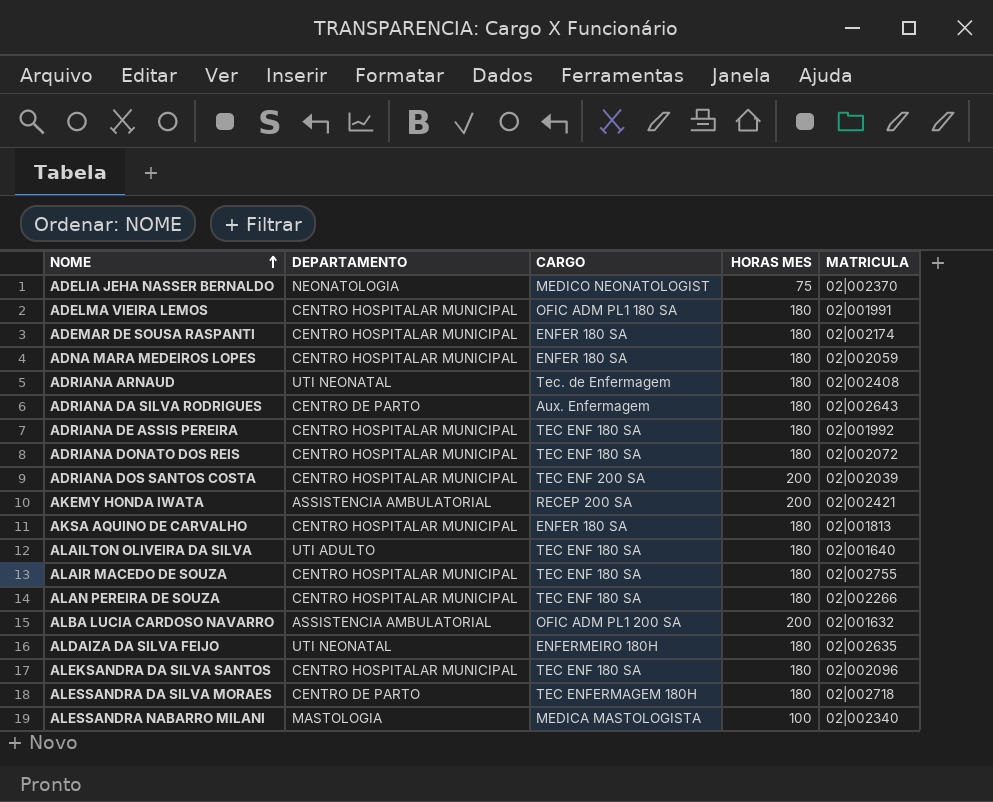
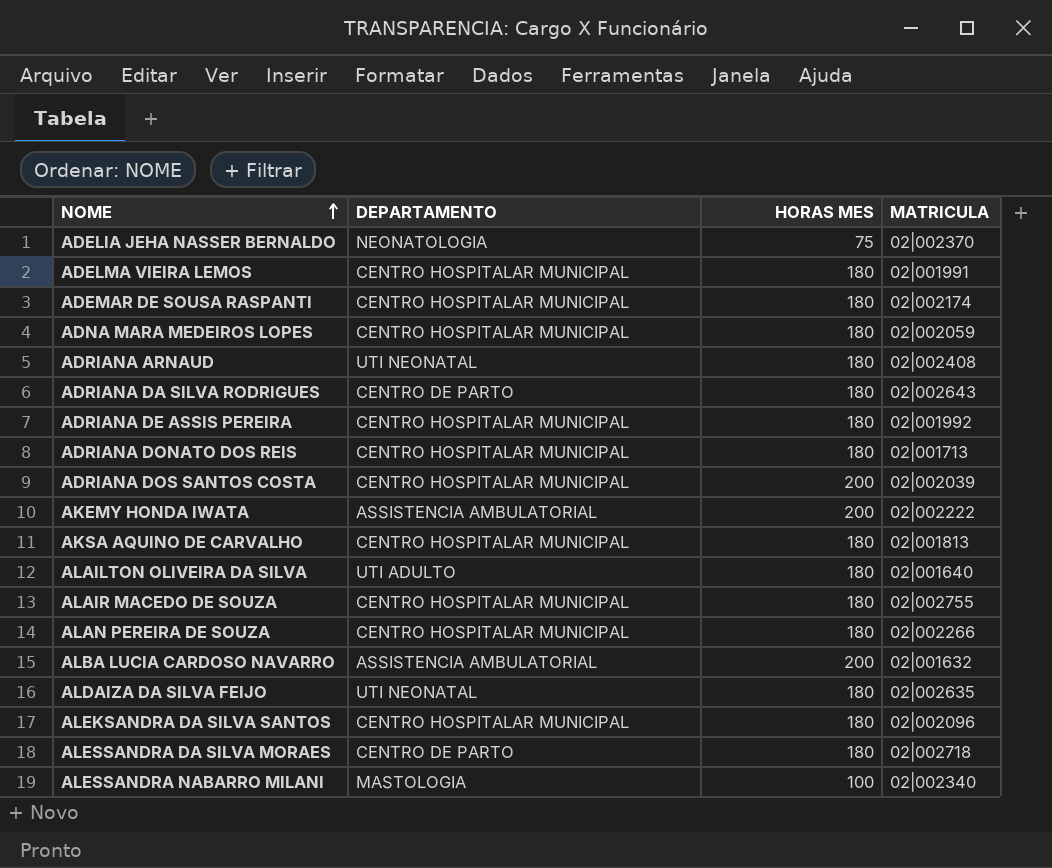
column CARGO | position: 3 -> none
ADRIANA DONATO DOS REIS | MATRICULA: 02|002072 -> 02|001713
AKEMY HONDA IWATA | MATRICULA: 02|002421 -> 02|002222

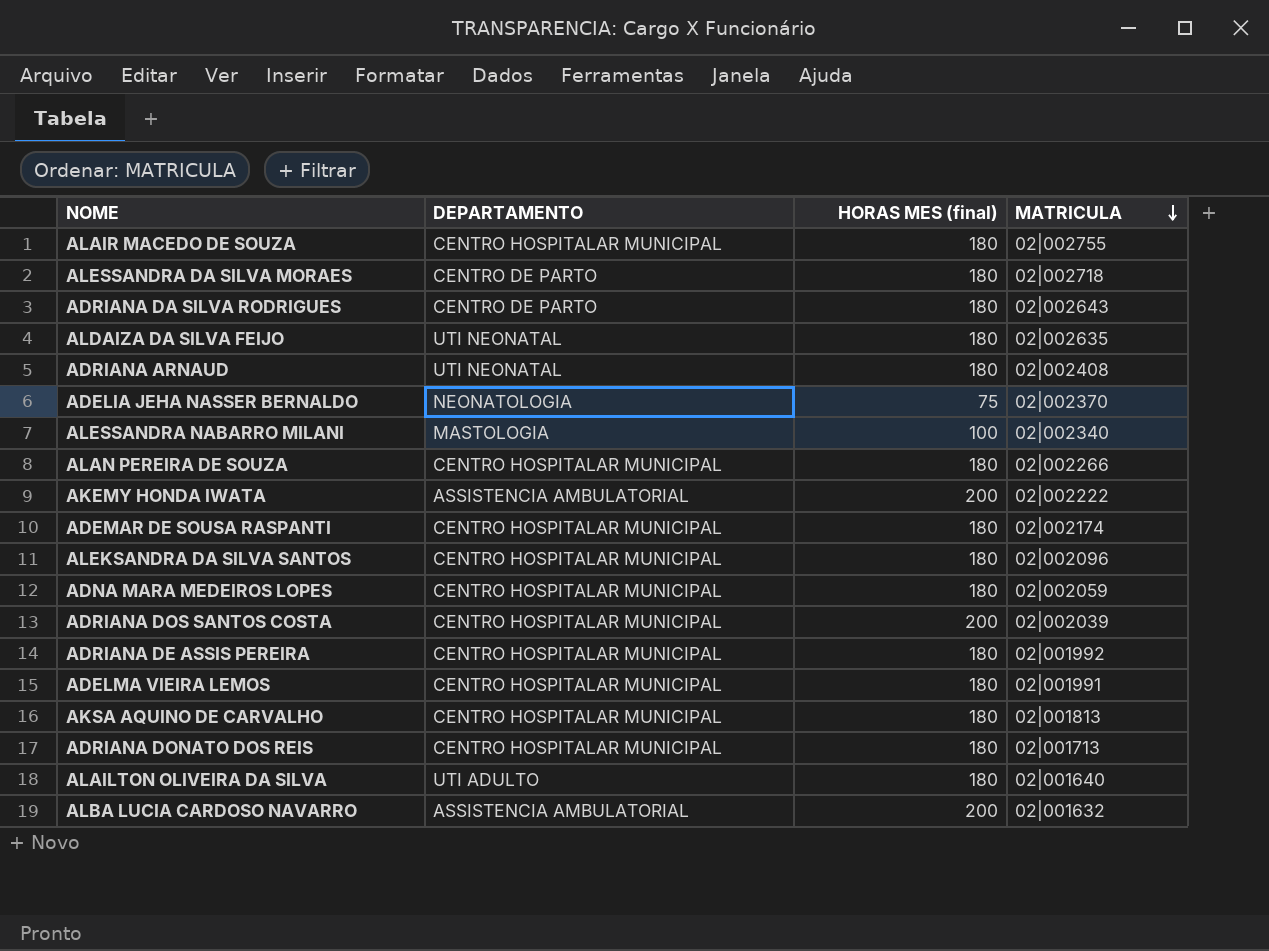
row order: NOME ascending -> MATRICULA descending
column name: HORAS MES -> HORAS MES (final)

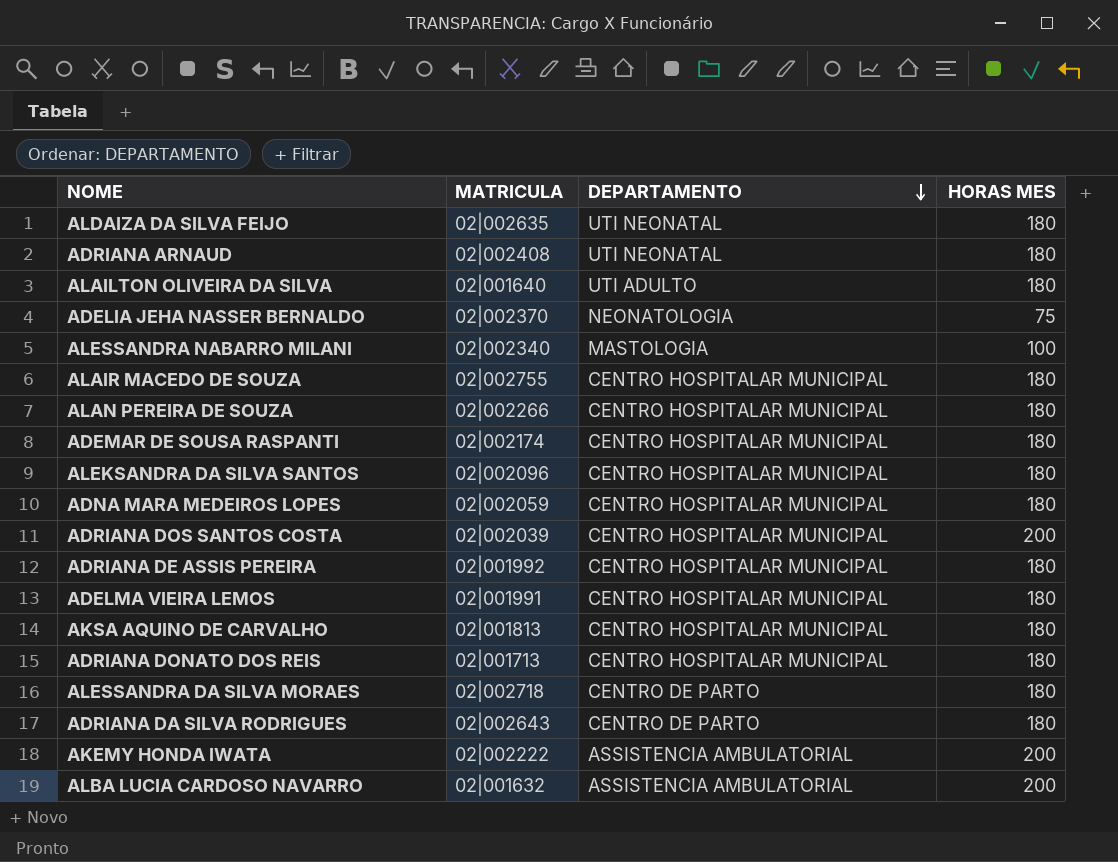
row order: MATRICULA descending -> DEPARTAMENTO descending
column MATRICULA | position: 4 -> 2
column name: HORAS MES (final) -> HORAS MES

